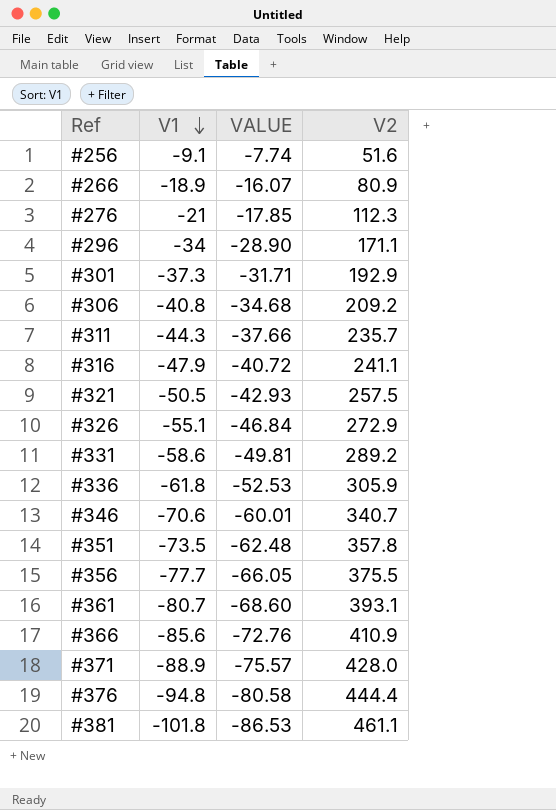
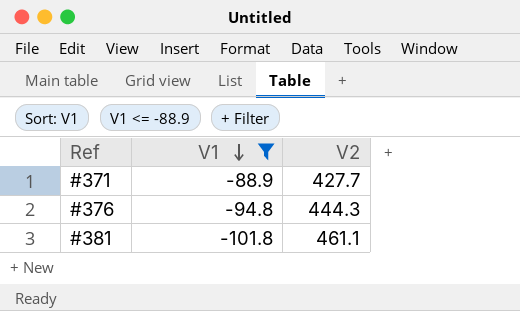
filter: none -> V1 <= -88.9
column VALUE | formula: [V1] * 0.85 -> none
#371 | V2: 428.0 -> 427.7
#376 | V2: 444.4 -> 444.3

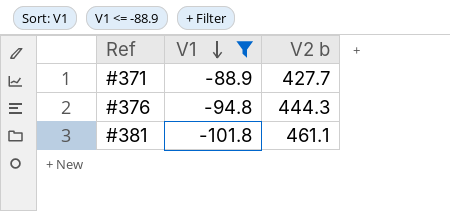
column name: V2 -> V2 b

